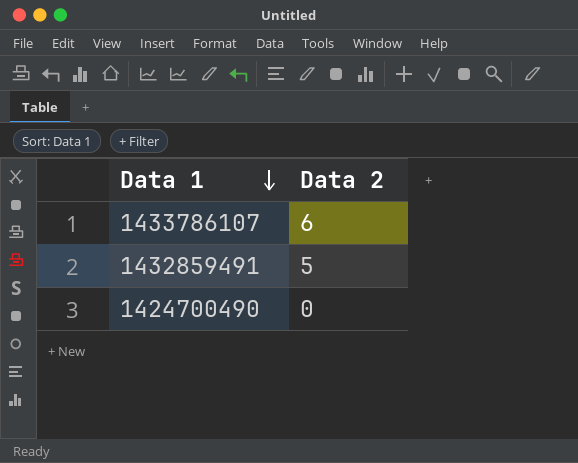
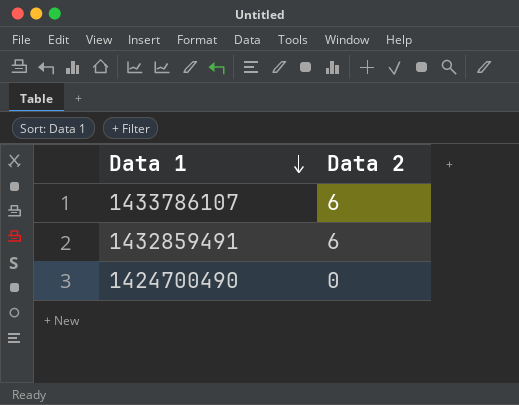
1432859491 | Data 2: 5 -> 6

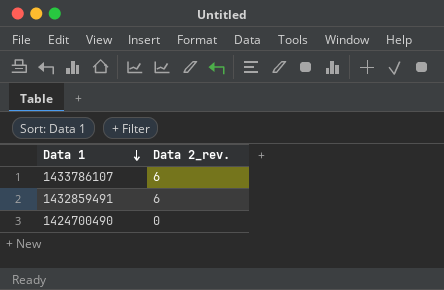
column name: Data 2 -> Data 2_rev.

